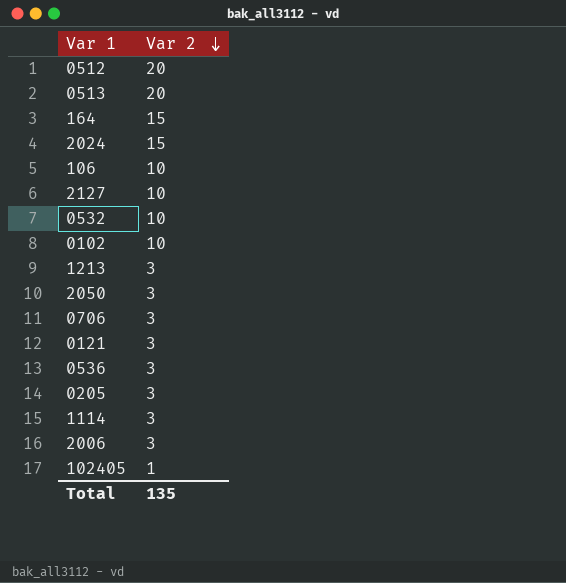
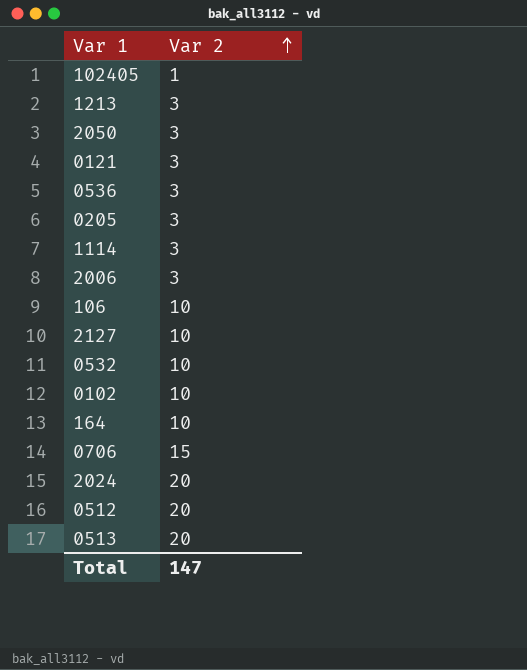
row order: Var 2 descending -> Var 2 ascending
164 | Var 2: 15 -> 10
0706 | Var 2: 3 -> 15
2024 | Var 2: 15 -> 20
Total | Var 2: 135 -> 147

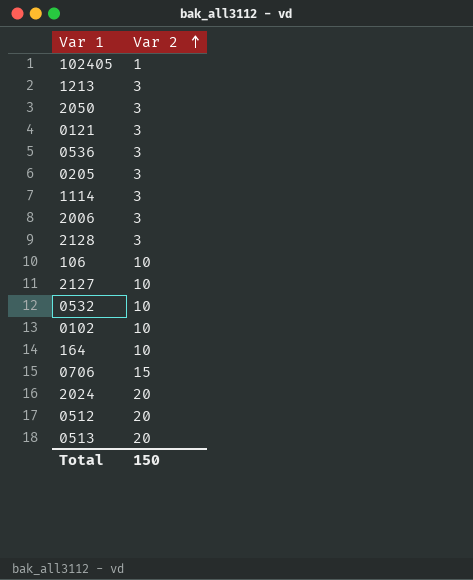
row 2128: none -> 3
Total | Var 2: 147 -> 150

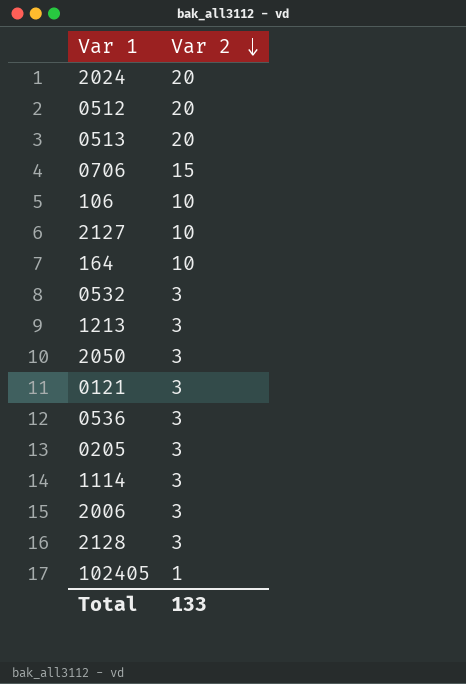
row order: Var 2 ascending -> Var 2 descending
row 0102: 10 -> none
0532 | Var 2: 10 -> 3
Total | Var 2: 150 -> 133

